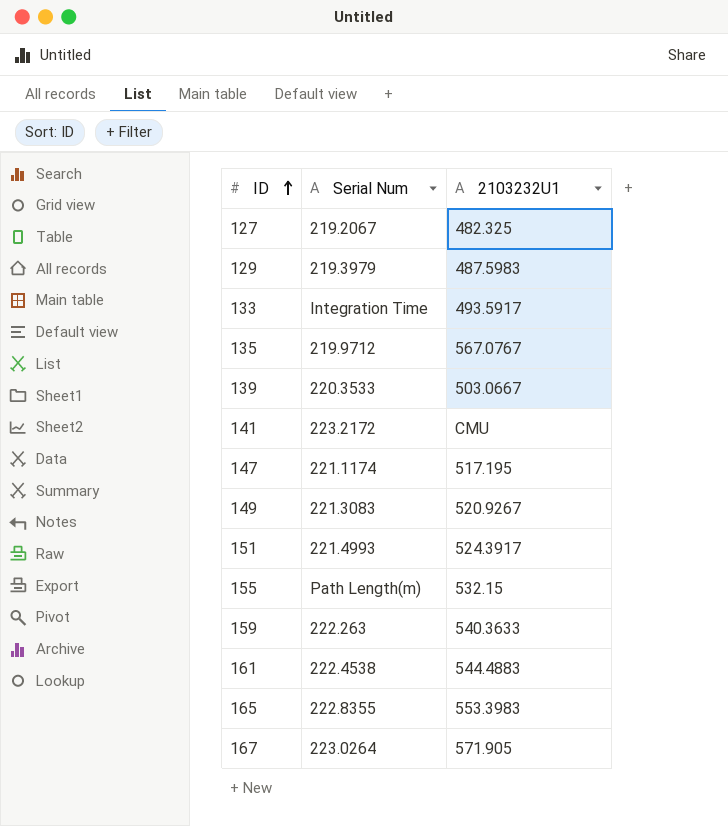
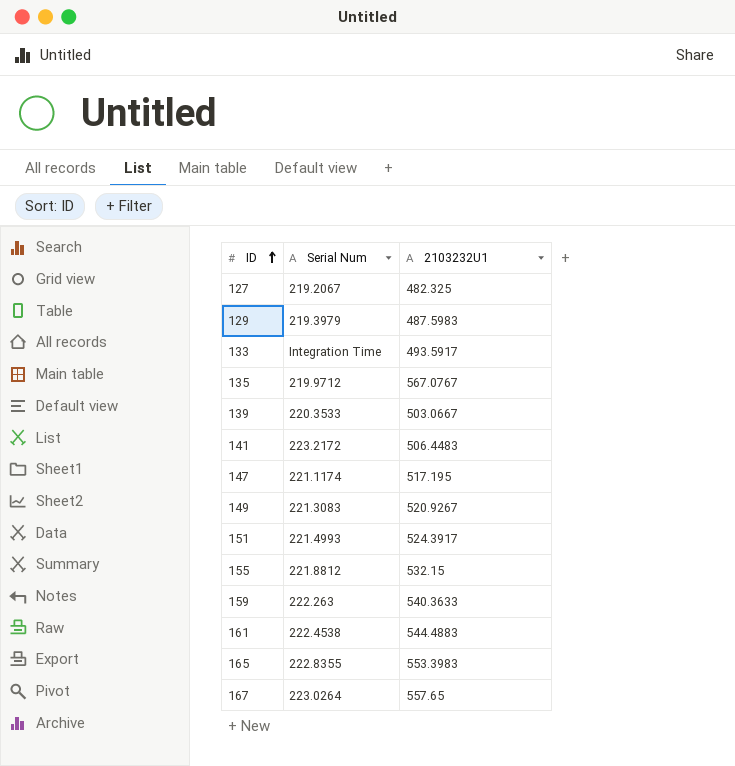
141 | 2103232U1: CMU -> 506.4483
155 | Serial Num: Path Length(m) -> 221.8812
167 | 2103232U1: 571.905 -> 557.65

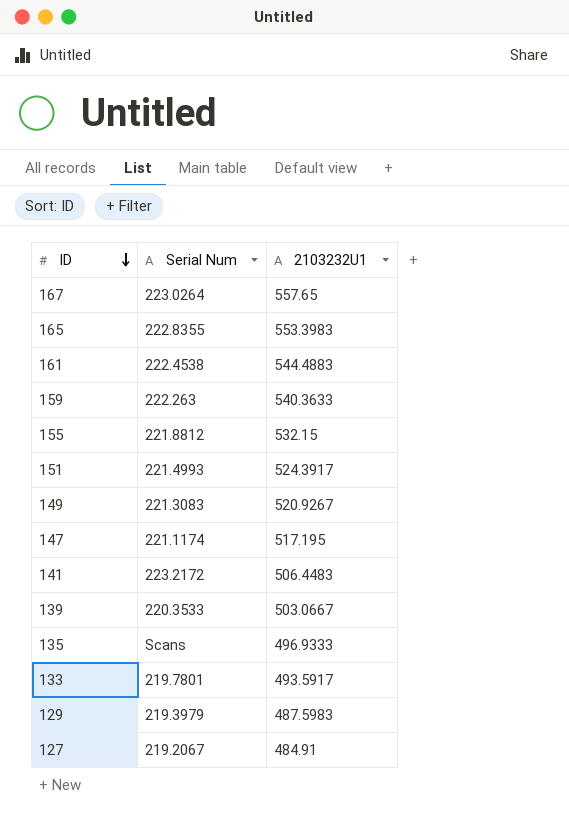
row order: ID ascending -> ID descending
135 | Serial Num: 219.9712 -> Scans
135 | 2103232U1: 567.0767 -> 496.9333
133 | Serial Num: Integration Time -> 219.7801
127 | 2103232U1: 482.325 -> 484.91

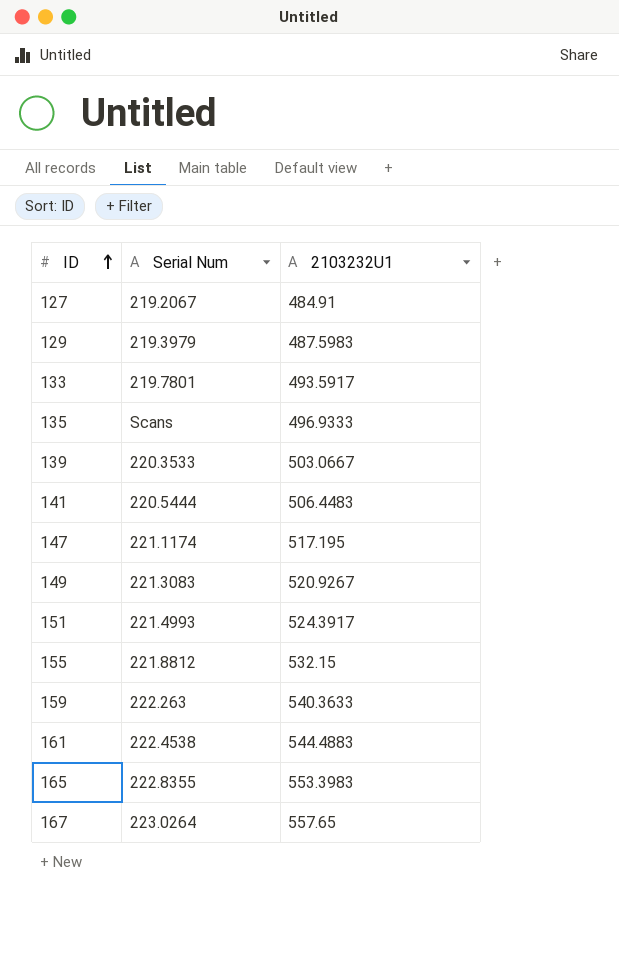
row order: ID descending -> ID ascending
141 | Serial Num: 223.2172 -> 220.5444

